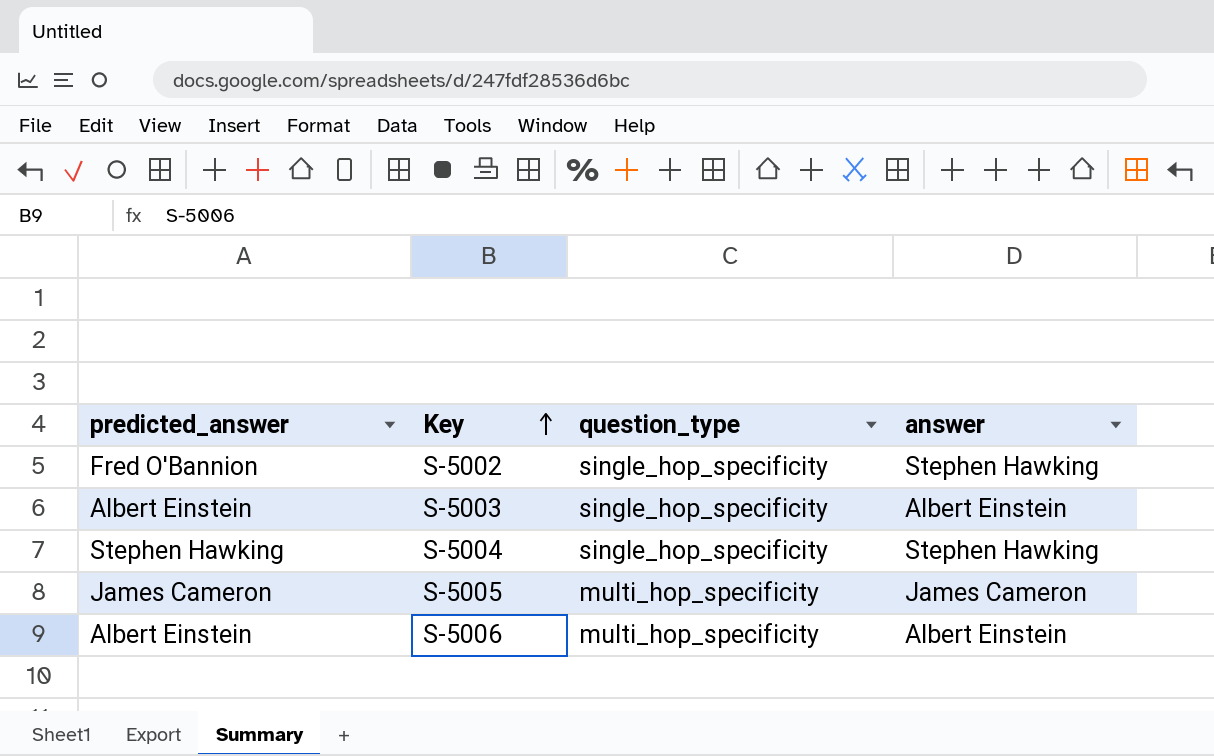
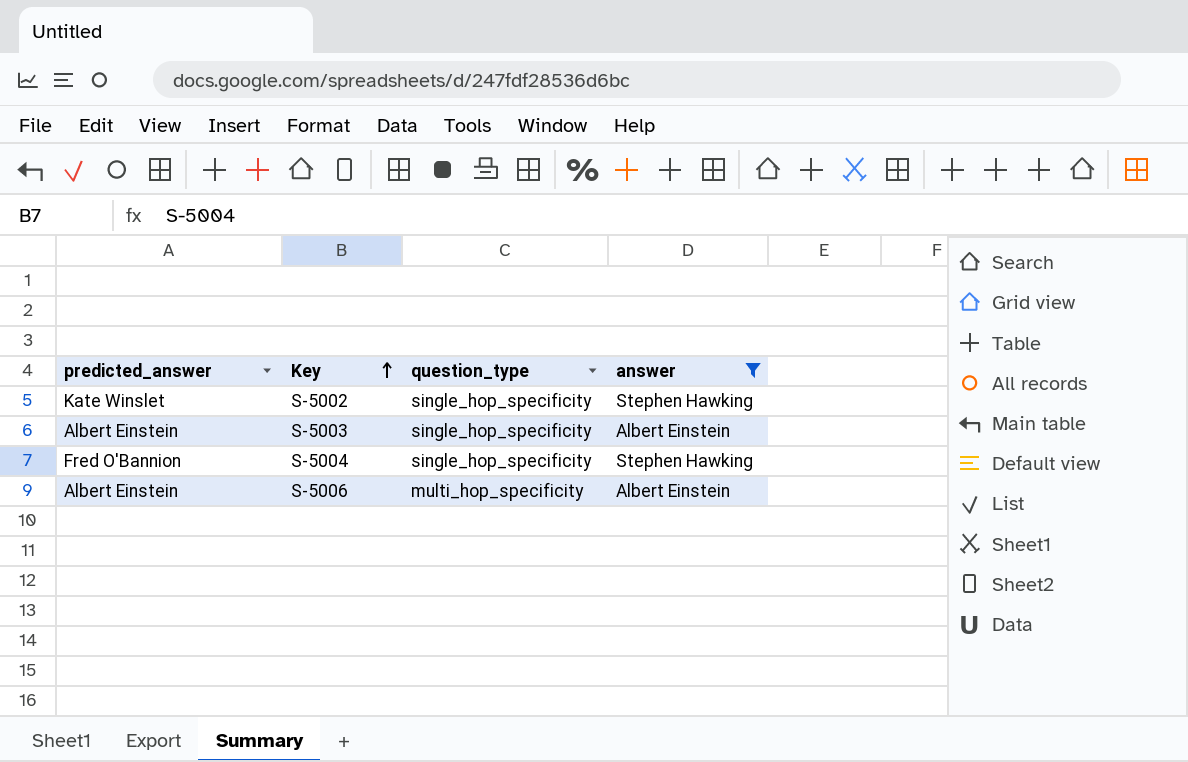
filter: none -> answer != James Cameron
S-5002 | predicted_answer: Fred O'Bannion -> Kate Winslet
S-5004 | predicted_answer: Stephen Hawking -> Fred O'Bannion

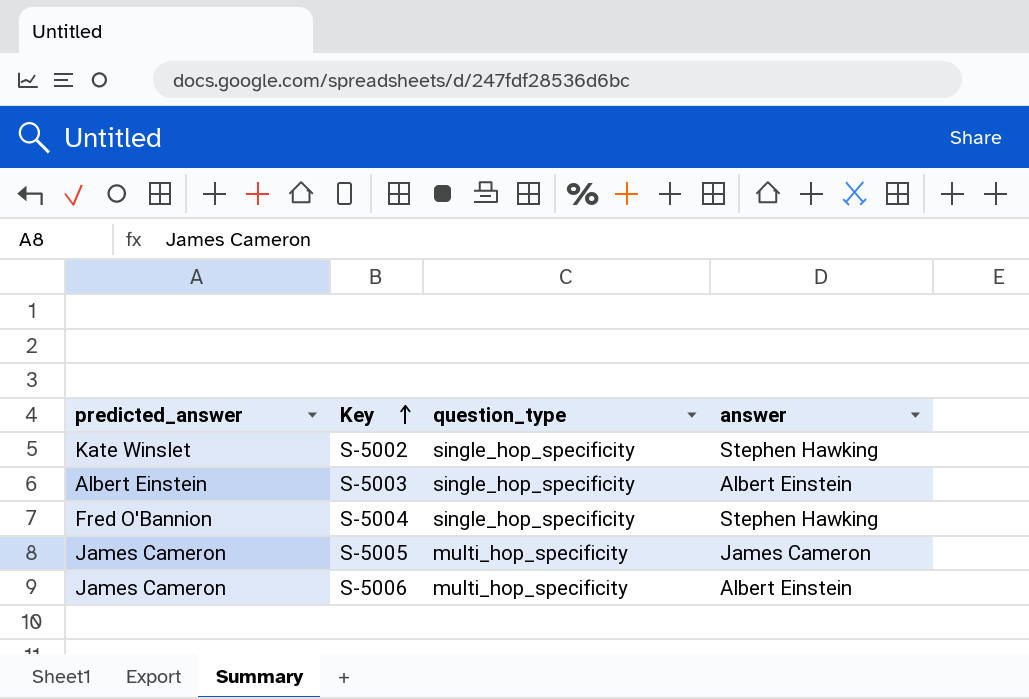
filter: answer != James Cameron -> none
S-5006 | predicted_answer: Albert Einstein -> James Cameron

